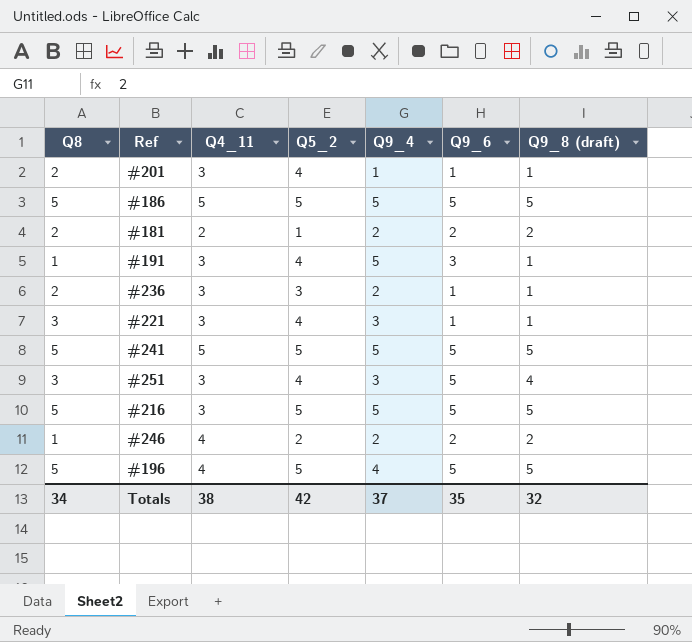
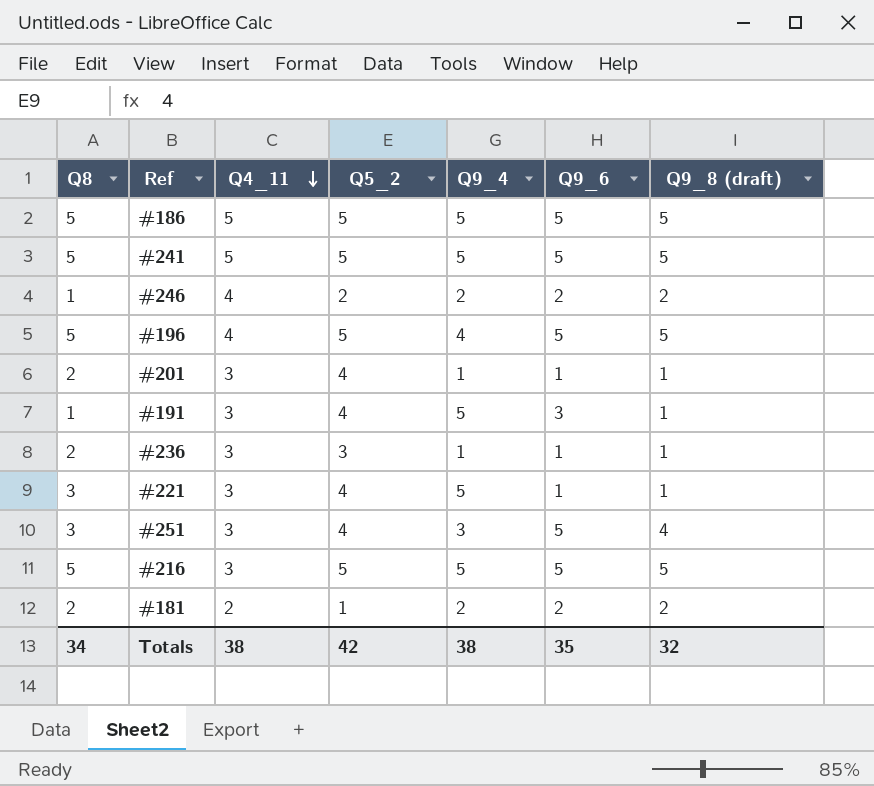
row order: none -> Q4_11 descending
#236 | Q9_4: 2 -> 1
#221 | Q9_4: 3 -> 5
Totals | Q9_4: 37 -> 38

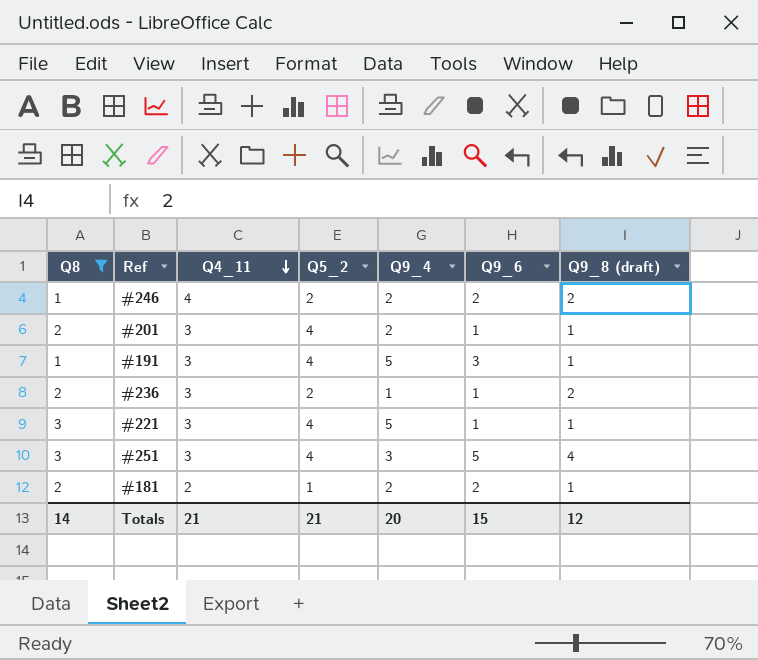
filter: none -> Q8 != 5
#201 | Q9_4: 1 -> 2
#236 | Q5_2: 3 -> 2
#236 | Q9_8 (draft): 1 -> 2
#181 | Q9_8 (draft): 2 -> 1
Totals | Q8: 34 -> 14
Totals | Q4_11: 38 -> 21
Totals | Q5_2: 42 -> 21
Totals | Q9_4: 38 -> 20
Totals | Q9_6: 35 -> 15
Totals | Q9_8 (draft): 32 -> 12

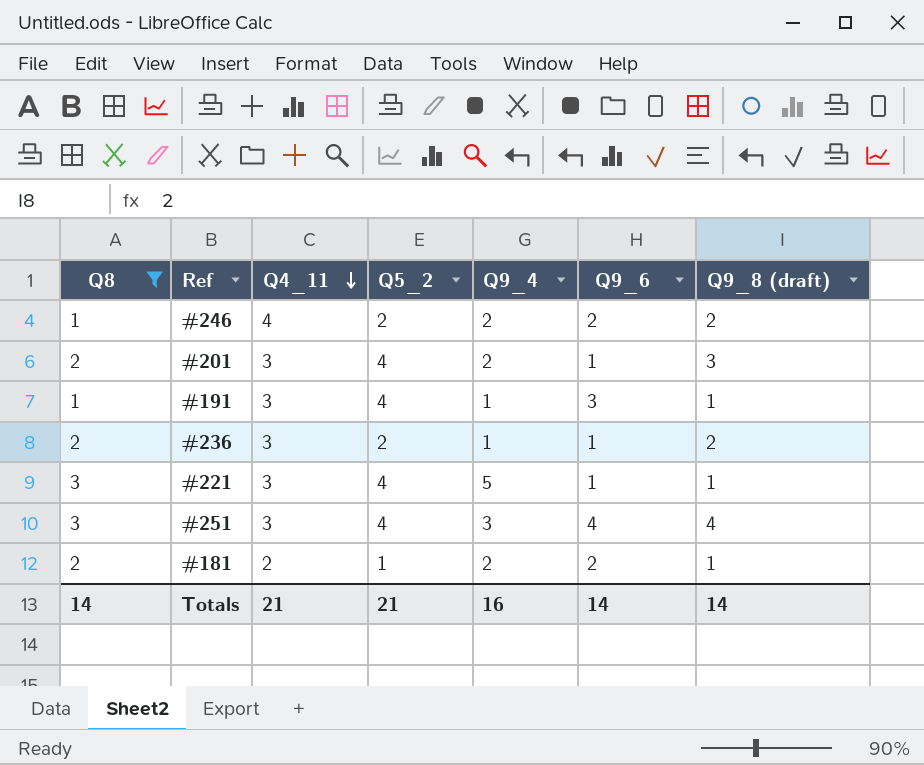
#201 | Q9_8 (draft): 1 -> 3
#191 | Q9_4: 5 -> 1
#251 | Q9_6: 5 -> 4
Totals | Q9_4: 20 -> 16
Totals | Q9_6: 15 -> 14
Totals | Q9_8 (draft): 12 -> 14

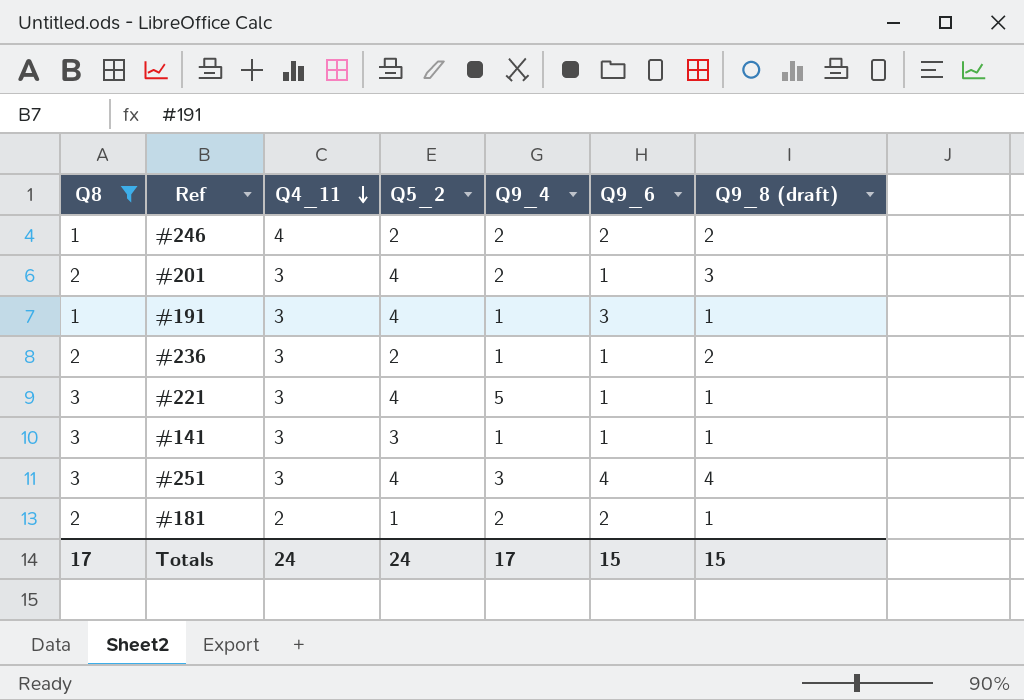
row #141: none -> 3 | 3 | 3 | 1 | 1 | 1
Totals | Q8: 14 -> 17
Totals | Q4_11: 21 -> 24
Totals | Q5_2: 21 -> 24
Totals | Q9_4: 16 -> 17
Totals | Q9_6: 14 -> 15
Totals | Q9_8 (draft): 14 -> 15

